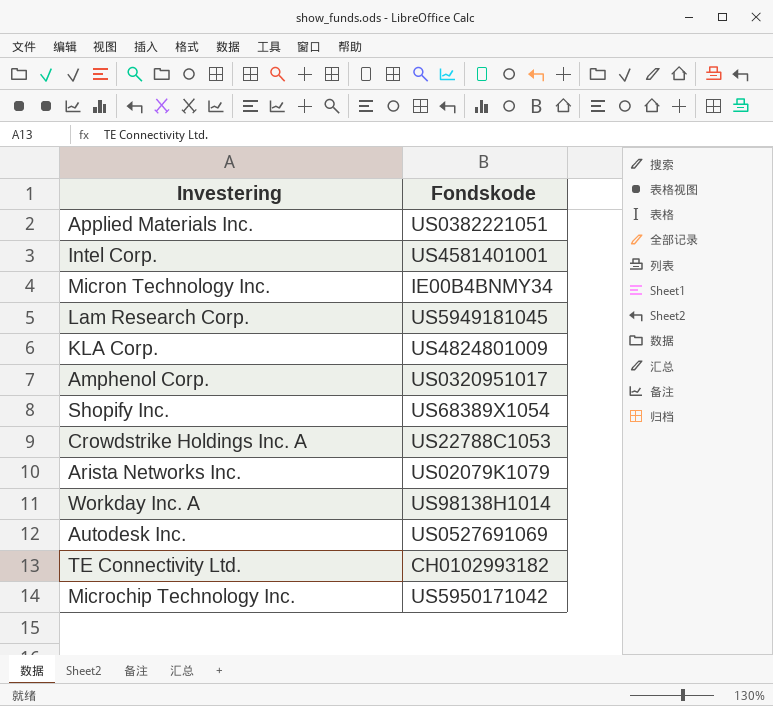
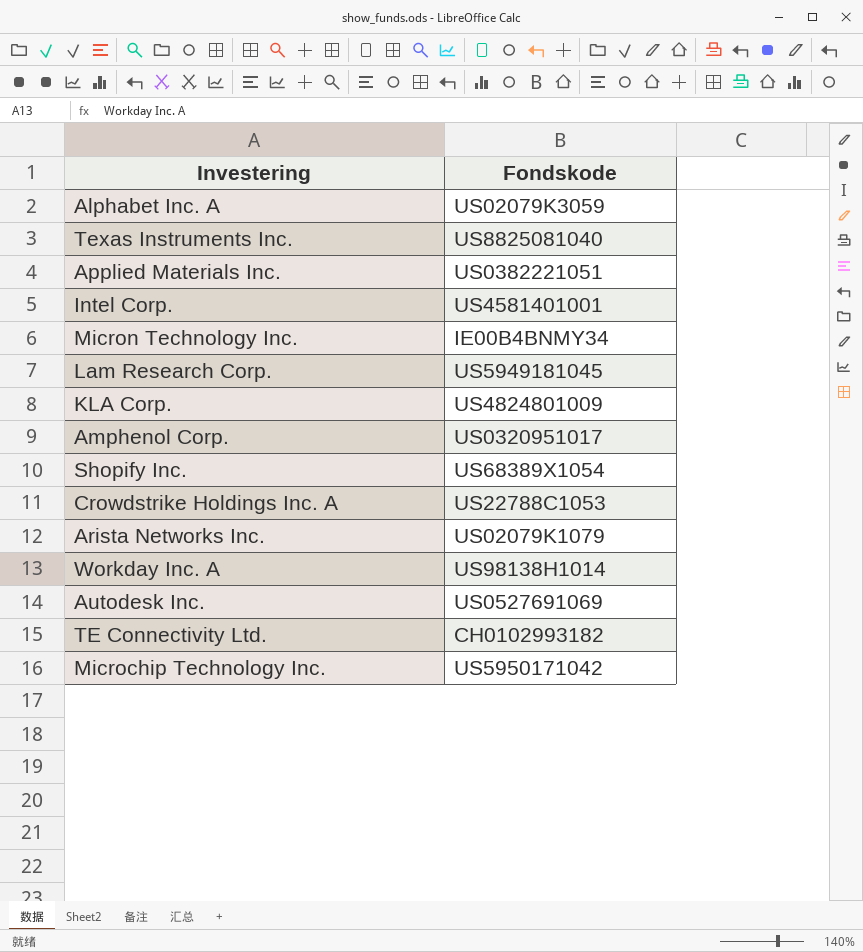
row Alphabet Inc. A: none -> US02079K3059
row Texas Instruments Inc.: none -> US8825081040

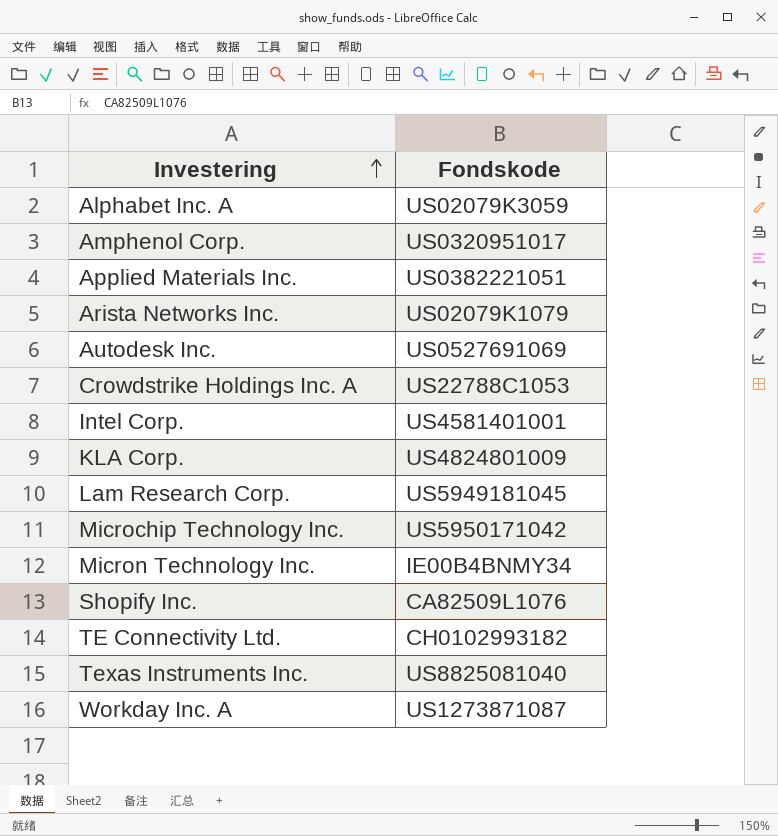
row order: none -> Investering ascending
Shopify Inc. | Fondskode: US68389X1054 -> CA82509L1076
Workday Inc. A | Fondskode: US98138H1014 -> US1273871087

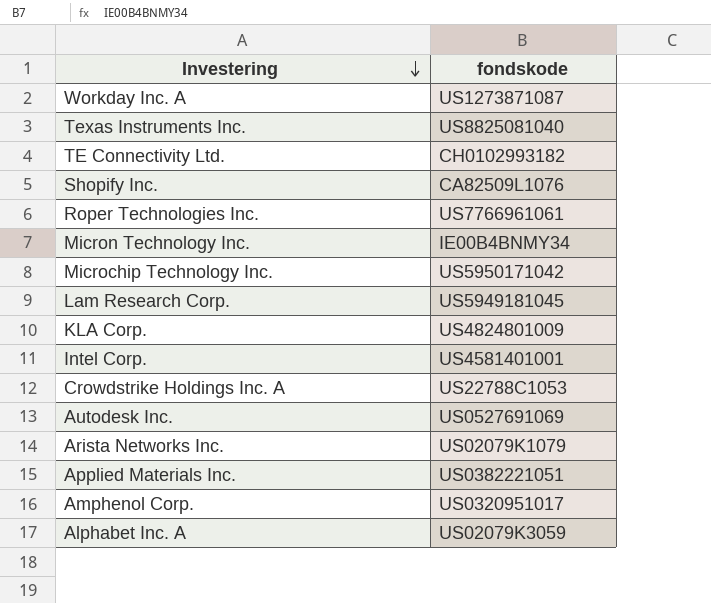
row order: Investering ascending -> Investering descending
column name: Fondskode -> fondskode
row Roper Technologies Inc.: none -> US7766961061

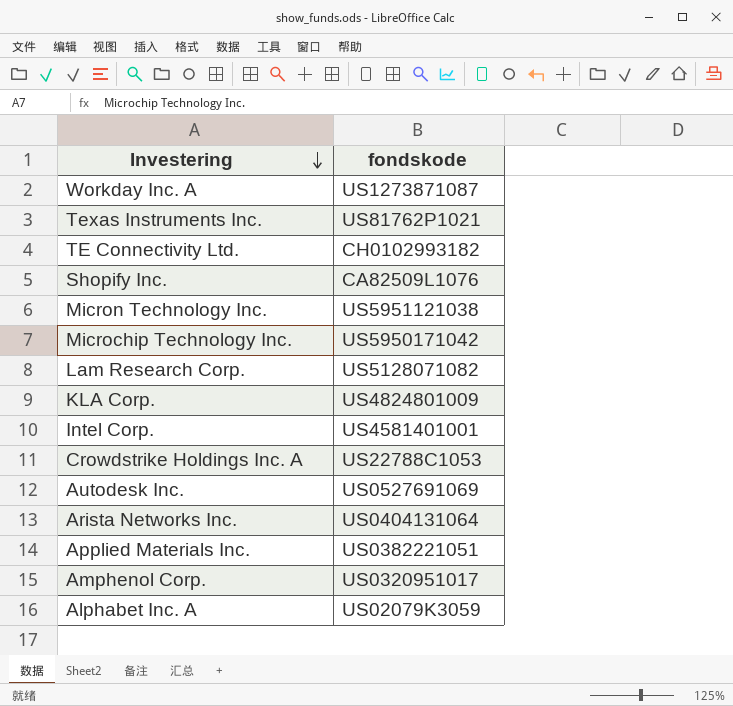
row Roper Technologies Inc.: US7766961061 -> none
Texas Instruments Inc. | fondskode: US8825081040 -> US81762P1021
Micron Technology Inc. | fondskode: IE00B4BNMY34 -> US5951121038
Lam Research Corp. | fondskode: US5949181045 -> US5128071082
Arista Networks Inc. | fondskode: US02079K1079 -> US0404131064

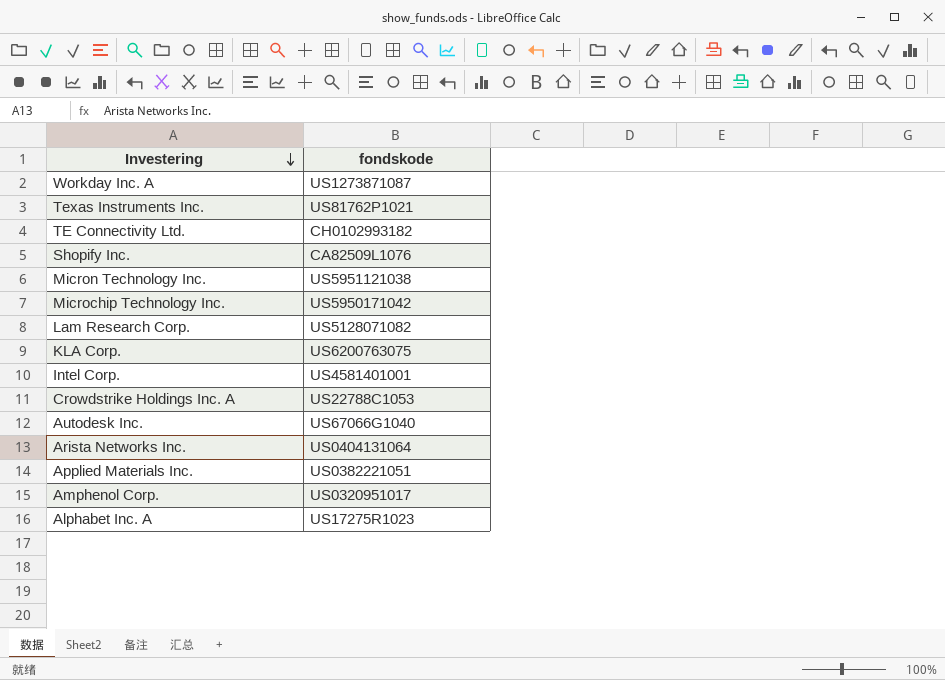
KLA Corp. | fondskode: US4824801009 -> US6200763075
Autodesk Inc. | fondskode: US0527691069 -> US67066G1040
Alphabet Inc. A | fondskode: US02079K3059 -> US17275R1023

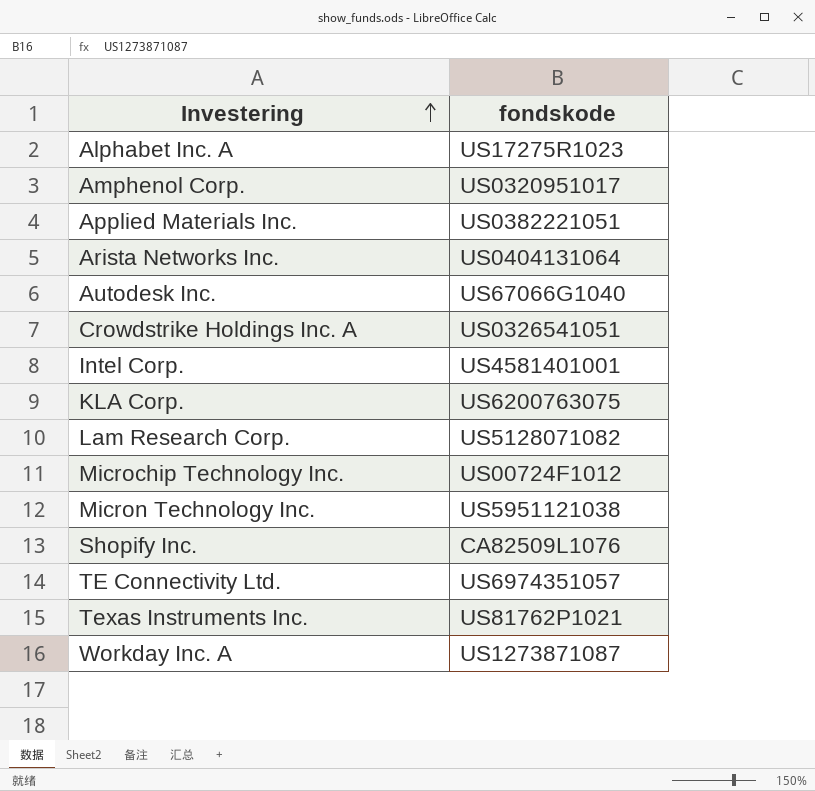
row order: Investering descending -> Investering ascending
Crowdstrike Holdings Inc. A | fondskode: US22788C1053 -> US0326541051
Microchip Technology Inc. | fondskode: US5950171042 -> US00724F1012
TE Connectivity Ltd. | fondskode: CH0102993182 -> US6974351057

